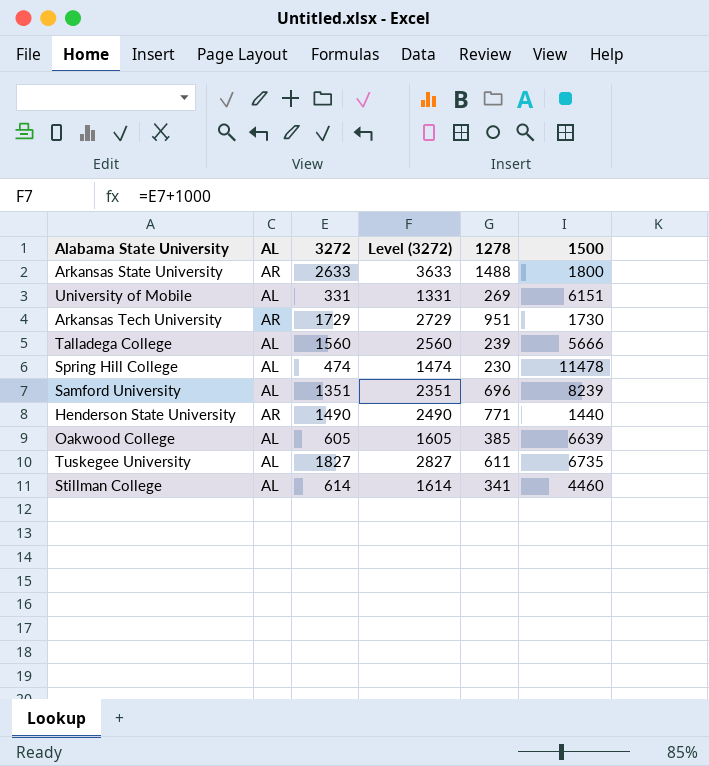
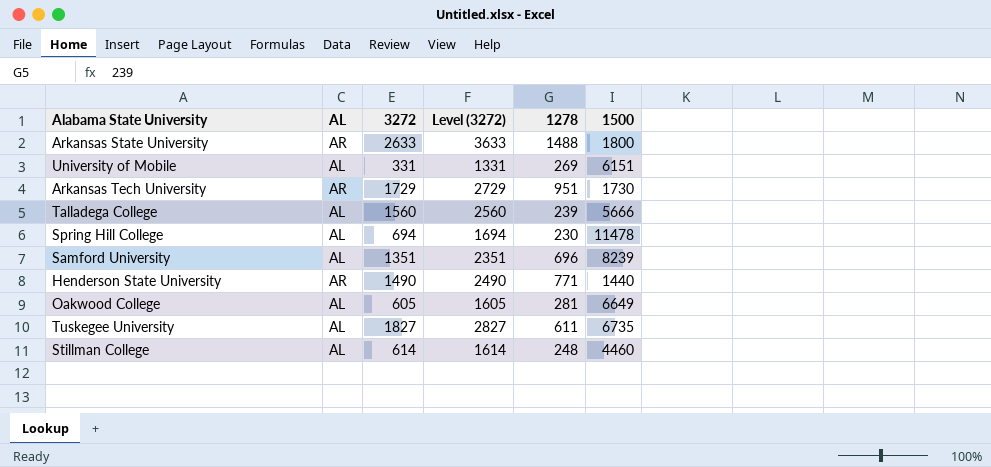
Spring Hill College | 3272: 474 -> 694
Spring Hill College | Level (3272): 1474 -> 1694
Oakwood College | 1278: 385 -> 281
Oakwood College | 1500: 6639 -> 6649
Stillman College | 1278: 341 -> 248

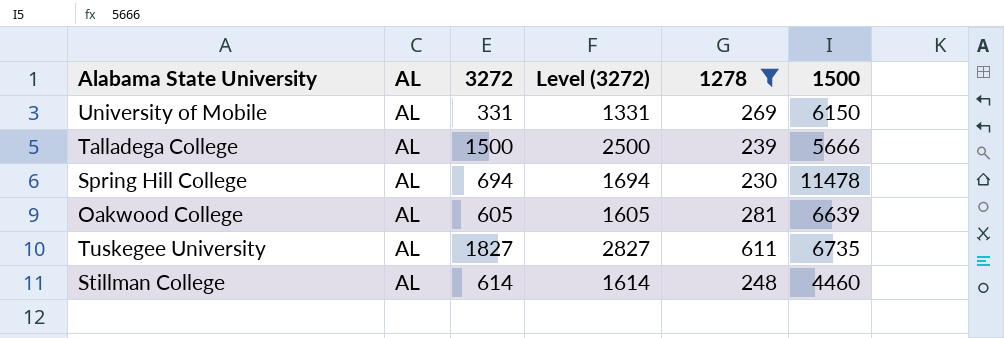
filter: none -> 1278 <= 611
University of Mobile | 1500: 6151 -> 6150
Talladega College | 3272: 1560 -> 1500
Talladega College | Level (3272): 2560 -> 2500
Oakwood College | 1500: 6649 -> 6639

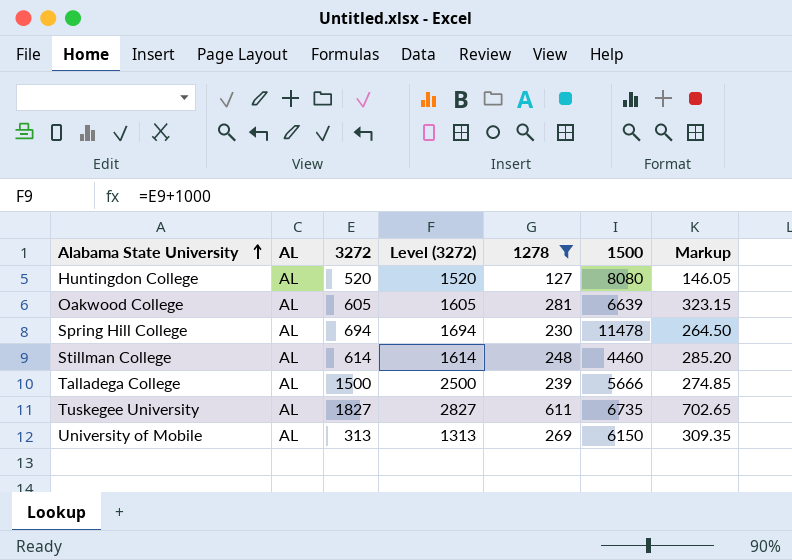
row order: none -> Alabama State University ascending
column Markup | formula: none -> [1278] * 1.15
row Huntingdon College: none -> AL | 520 | 1520 | 127 | 8080 | 146.05
University of Mobile | 3272: 331 -> 313
University of Mobile | Level (3272): 1331 -> 1313

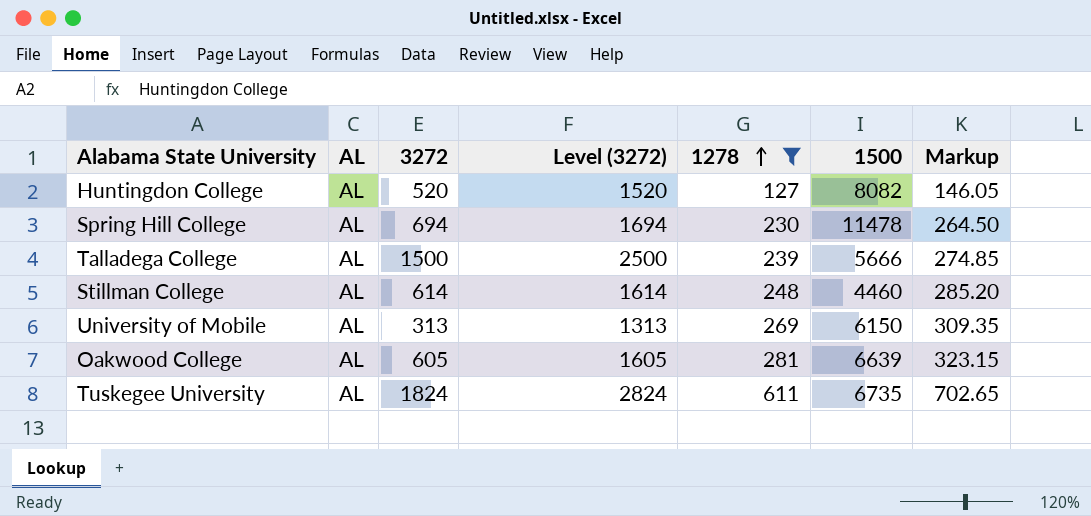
row order: Alabama State University ascending -> 1278 ascending
Huntingdon College | 1500: 8080 -> 8082
Tuskegee University | 3272: 1827 -> 1824
Tuskegee University | Level (3272): 2827 -> 2824

